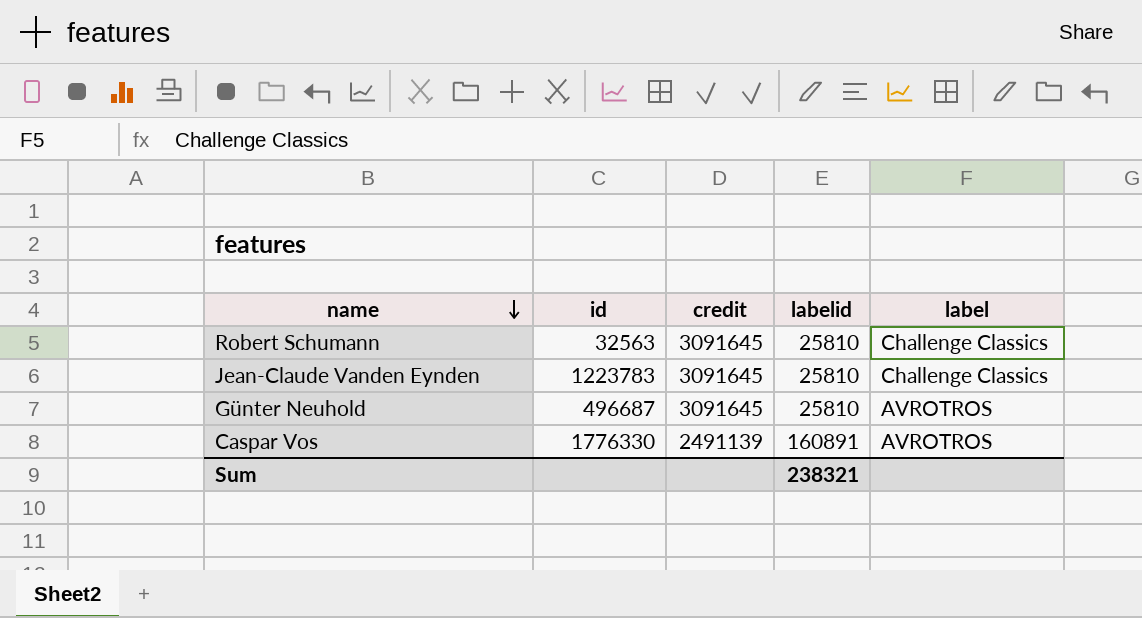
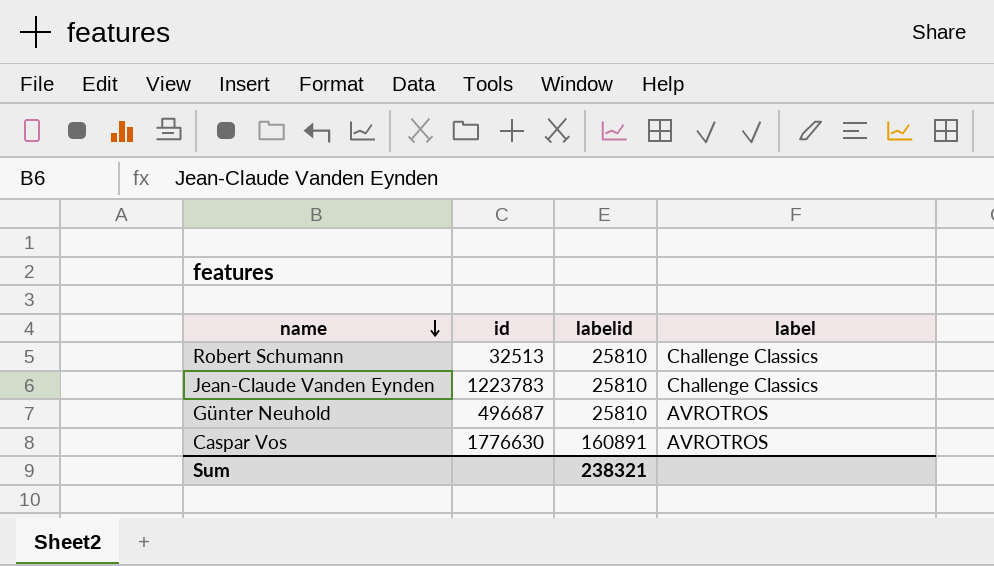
column credit | position: 3 -> none
Robert Schumann | id: 32563 -> 32513
Caspar Vos | id: 1776330 -> 1776630

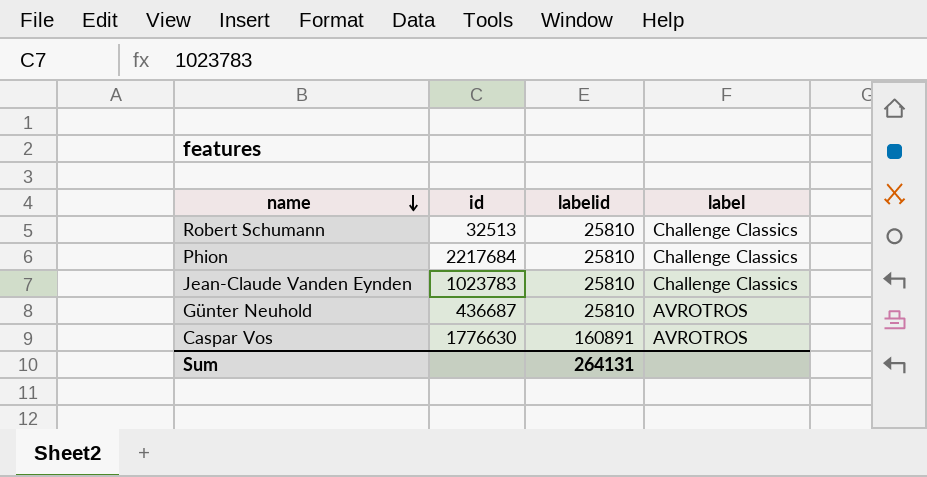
row Phion: none -> 2217684 | 25810 | Challenge Classics
Jean-Claude Vanden Eynden | id: 1223783 -> 1023783
Günter Neuhold | id: 496687 -> 436687
Sum | labelid: 238321 -> 264131

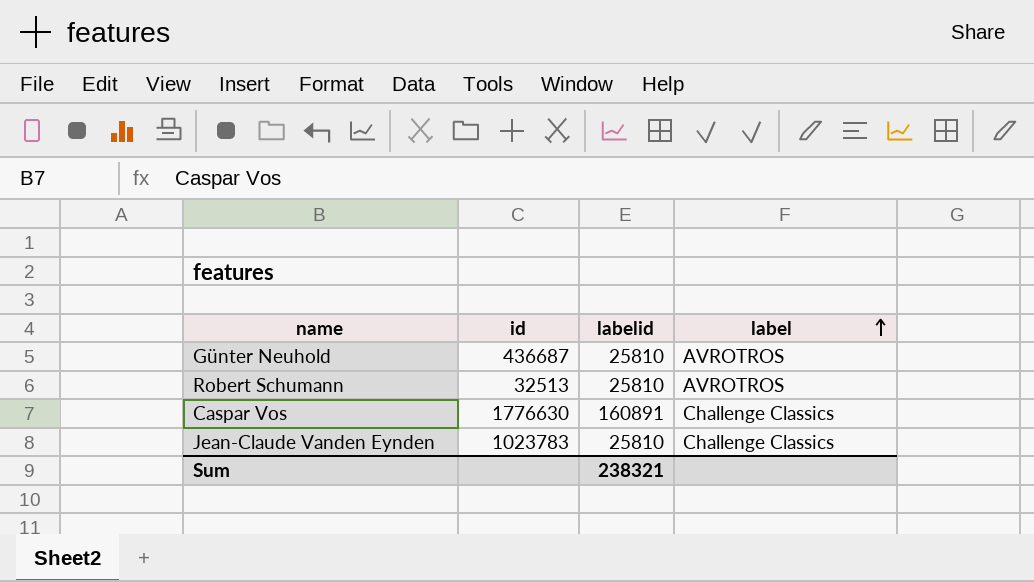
row order: name descending -> label ascending
row Phion: 2217684 | 25810 | Challenge Classics -> none
Robert Schumann | label: Challenge Classics -> AVROTROS
Caspar Vos | label: AVROTROS -> Challenge Classics
Sum | labelid: 264131 -> 238321

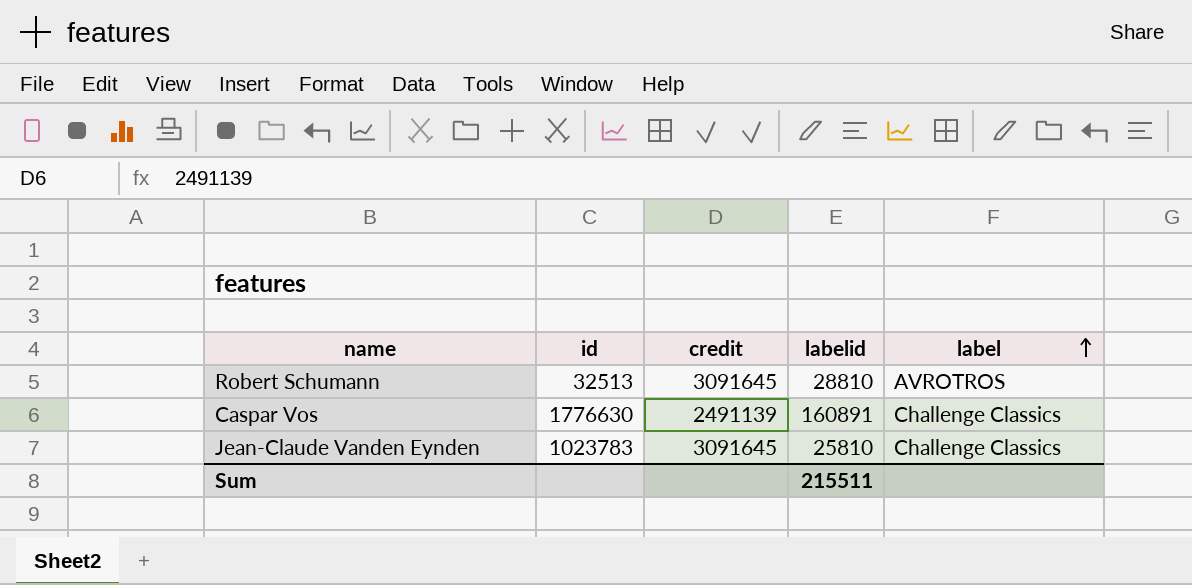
column credit | position: none -> 3
row Günter Neuhold: 436687 | 25810 | AVROTROS -> none
Robert Schumann | labelid: 25810 -> 28810
Sum | labelid: 238321 -> 215511

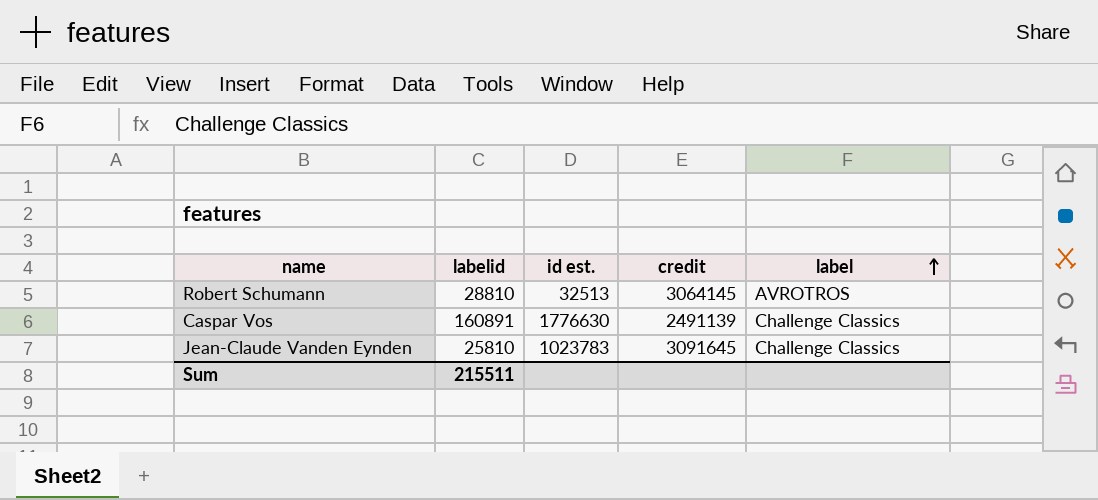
column labelid | position: 4 -> 2
column name: id -> id est.
Robert Schumann | credit: 3091645 -> 3064145

